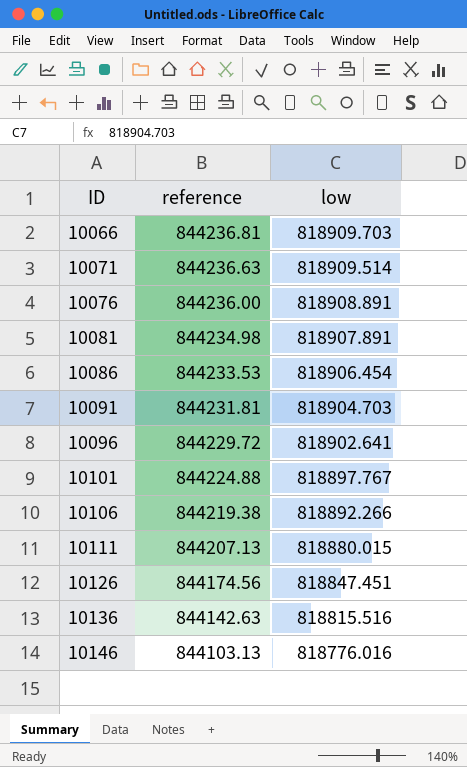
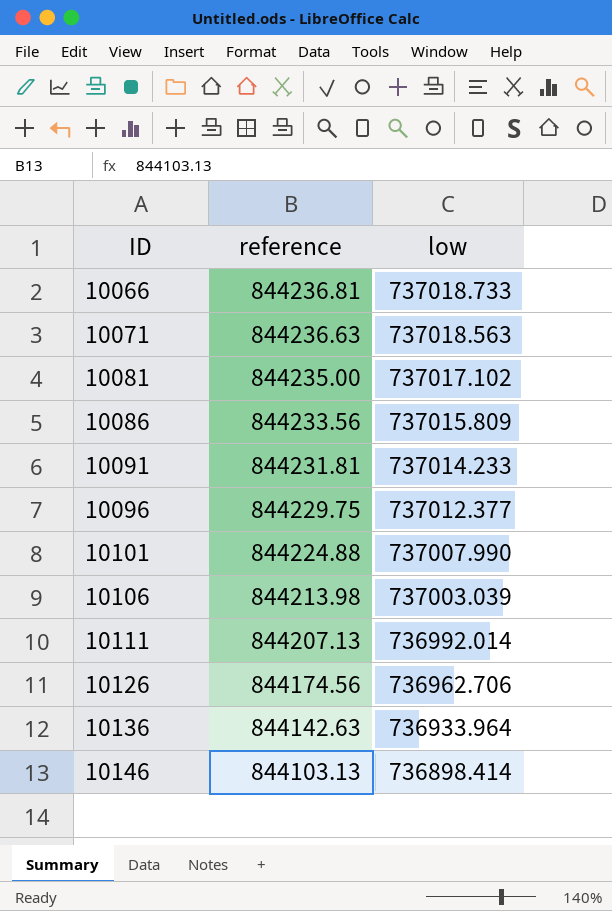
row 10076: 844236.00 | 818908.891 -> none
10066 | low: 818909.703 -> 737018.733
10071 | low: 818909.514 -> 737018.563
10081 | reference: 844234.98 -> 844235.00
10081 | low: 818907.891 -> 737017.102
10086 | reference: 844233.53 -> 844233.56
10086 | low: 818906.454 -> 737015.809
10091 | low: 818904.703 -> 737014.233
10096 | reference: 844229.72 -> 844229.75
10096 | low: 818902.641 -> 737012.377
10101 | low: 818897.767 -> 737007.990
10106 | reference: 844219.38 -> 844213.98
10106 | low: 818892.266 -> 737003.039
10111 | low: 818880.015 -> 736992.014
10126 | low: 818847.451 -> 736962.706
10136 | low: 818815.516 -> 736933.964
10146 | low: 818776.016 -> 736898.414

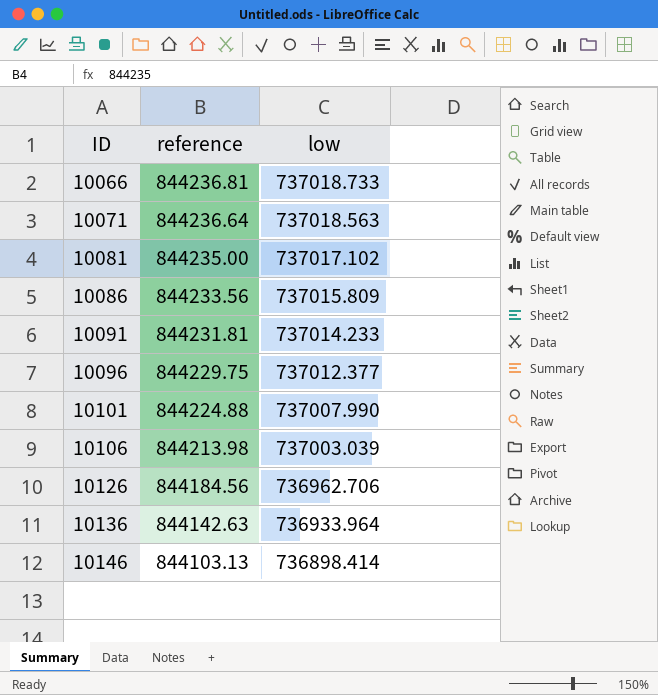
row 10111: 844207.13 | 736992.014 -> none
10071 | reference: 844236.63 -> 844236.64
10126 | reference: 844174.56 -> 844184.56

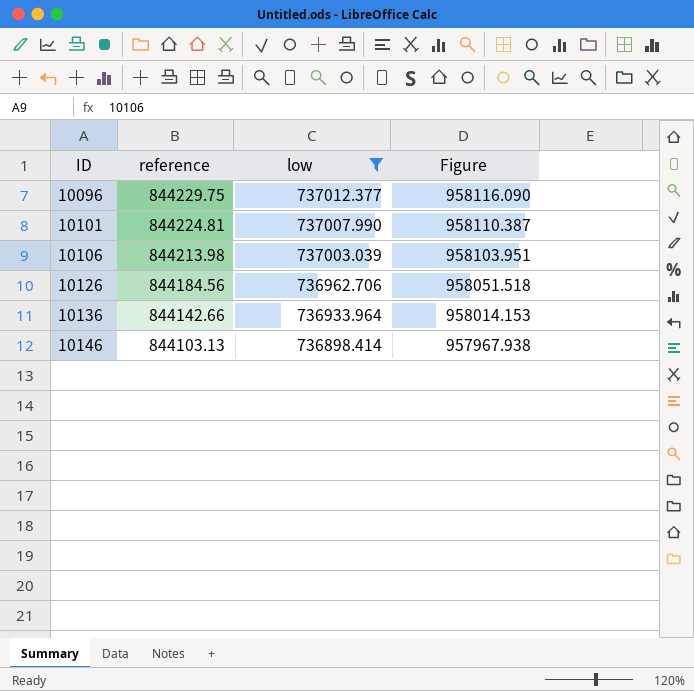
filter: none -> low <= 737012.377
column Figure | formula: none -> [low] * 1.3
10101 | reference: 844224.88 -> 844224.81
10136 | reference: 844142.63 -> 844142.66

